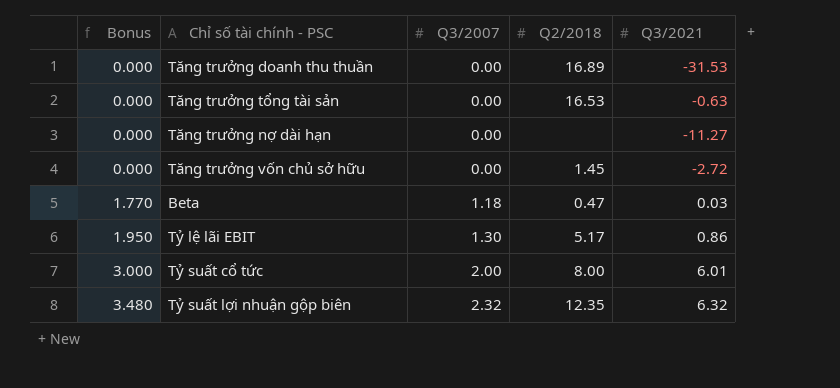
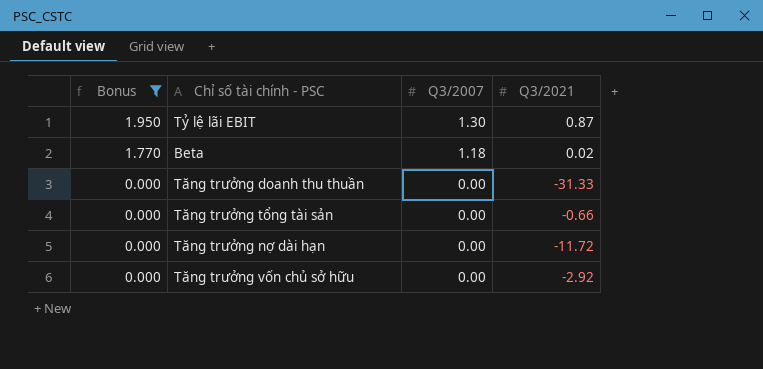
filter: none -> Bonus <= 1.950
row order: Bonus ascending -> Bonus descending
column Q2/2018 | position: 4 -> none
Tỷ lệ lãi EBIT | Q3/2021: 0.86 -> 0.87
Beta | Q3/2021: 0.03 -> 0.02
Tăng trưởng doanh thu thuần | Q3/2021: -31.53 -> -31.33
Tăng trưởng tổng tài sản | Q3/2021: -0.63 -> -0.66
Tăng trưởng nợ dài hạn | Q3/2021: -11.27 -> -11.72
Tăng trưởng vốn chủ sở hữu | Q3/2021: -2.72 -> -2.92

